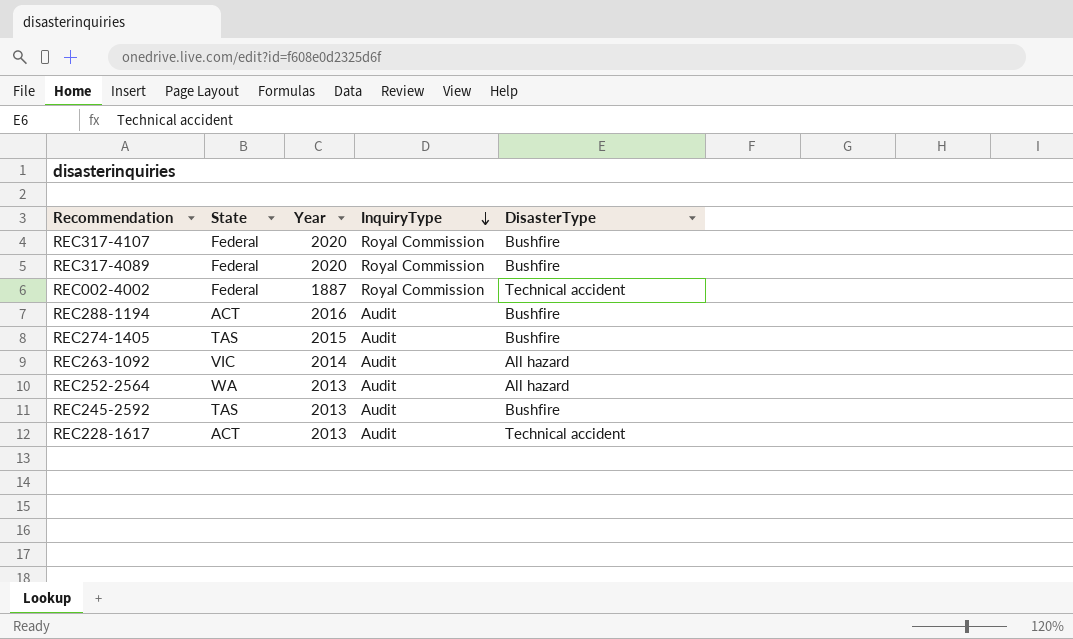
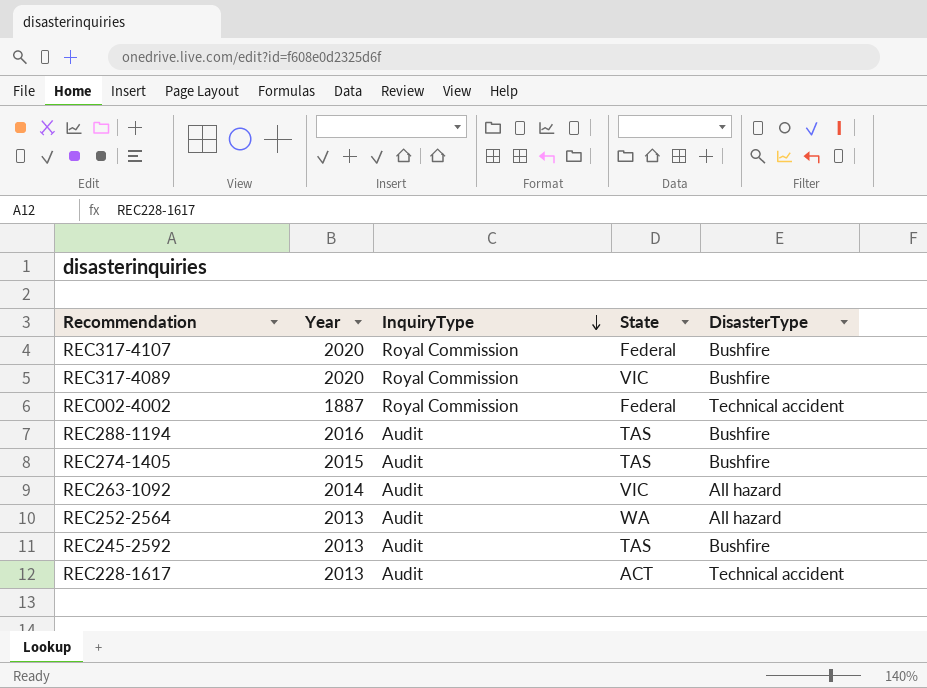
column State | position: 2 -> 4
REC317-4089 | State: Federal -> VIC
REC288-1194 | State: ACT -> TAS

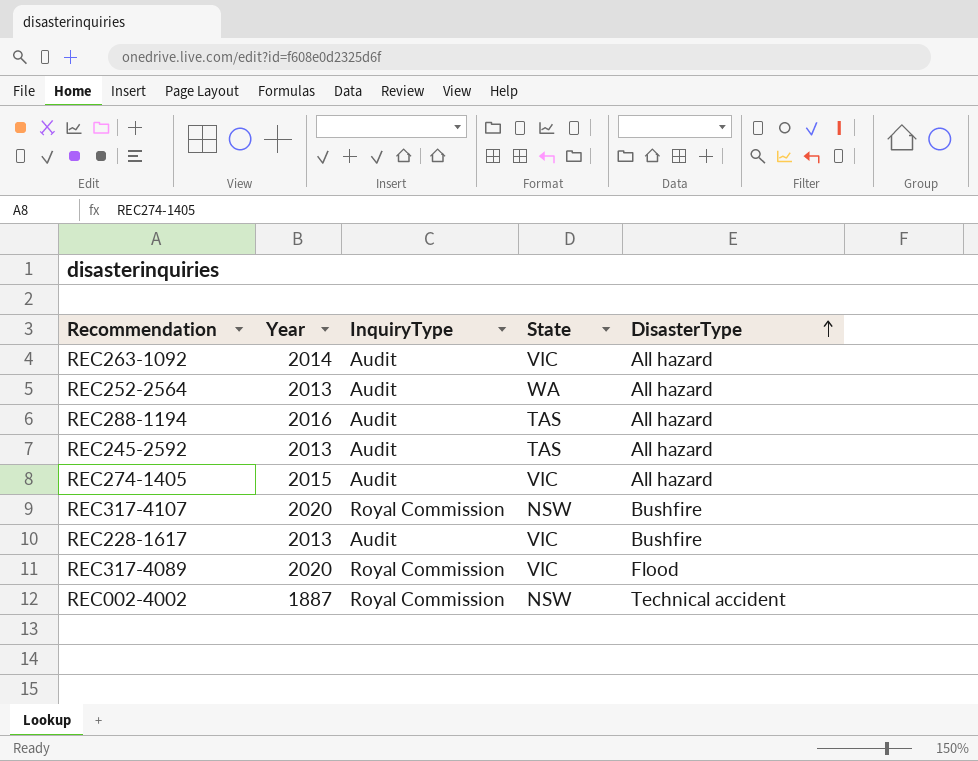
row order: InquiryType descending -> DisasterType ascending
REC288-1194 | DisasterType: Bushfire -> All hazard
REC245-2592 | DisasterType: Bushfire -> All hazard
REC274-1405 | State: TAS -> VIC
REC274-1405 | DisasterType: Bushfire -> All hazard
REC317-4107 | State: Federal -> NSW
REC228-1617 | State: ACT -> VIC
REC228-1617 | DisasterType: Technical accident -> Bushfire
REC317-4089 | DisasterType: Bushfire -> Flood
REC002-4002 | State: Federal -> NSW

